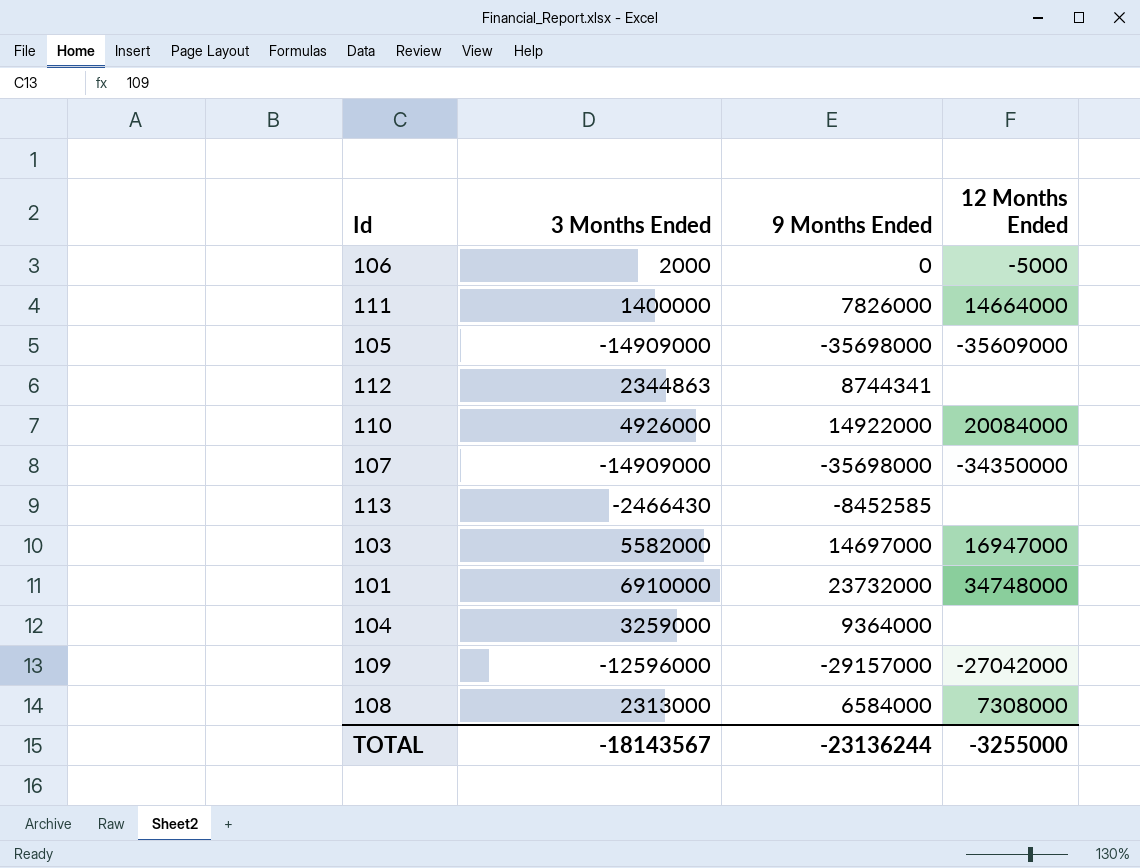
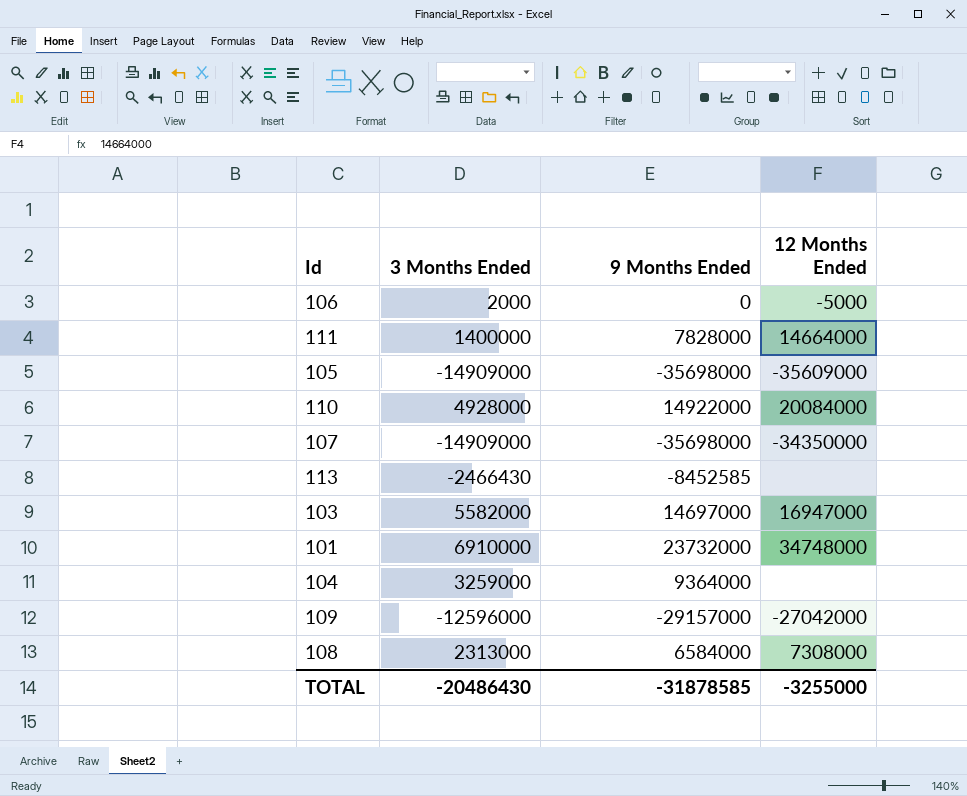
row 112: 2344863 | 8744341 | none -> none
111 | 9 Months Ended: 7826000 -> 7828000
110 | 3 Months Ended: 4926000 -> 4928000
TOTAL | 3 Months Ended: -18143567 -> -20486430
TOTAL | 9 Months Ended: -23136244 -> -31878585

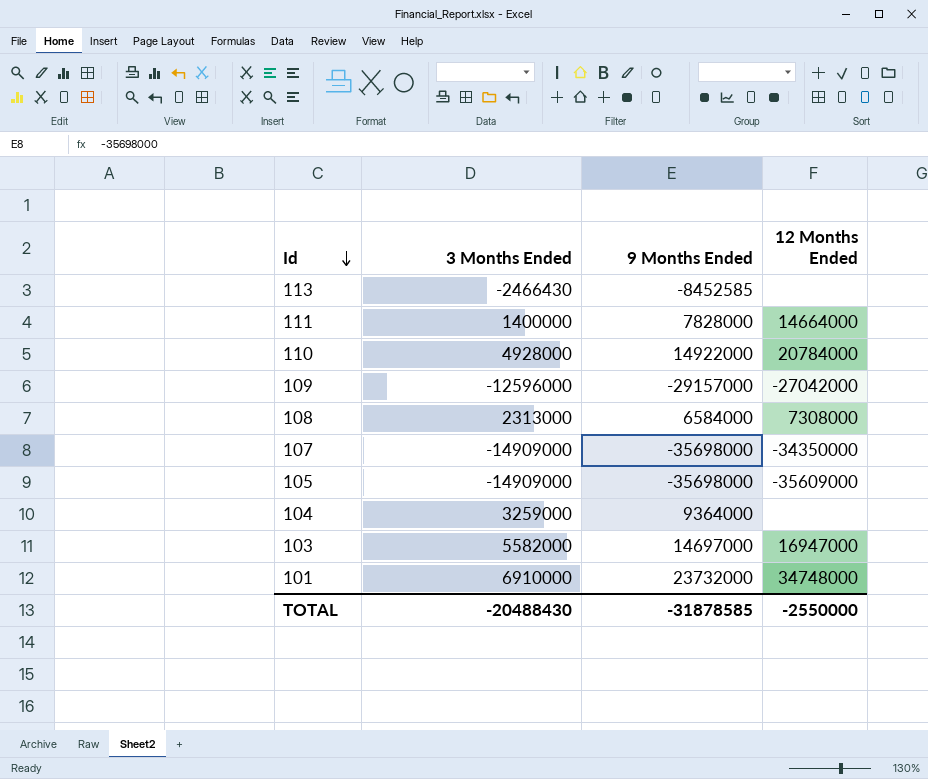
row order: none -> Id descending
row 106: 2000 | 0 | -5000 -> none
110 | 12 Months Ended: 20084000 -> 20784000
TOTAL | 3 Months Ended: -20486430 -> -20488430
TOTAL | 12 Months Ended: -3255000 -> -2550000

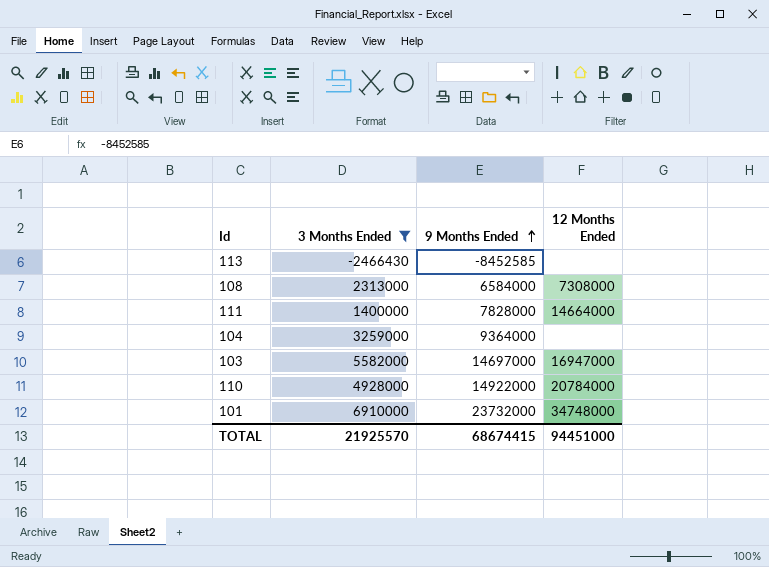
filter: none -> 3 Months Ended >= -2466430
row order: Id descending -> 9 Months Ended ascending
TOTAL | 3 Months Ended: -20488430 -> 21925570
TOTAL | 9 Months Ended: -31878585 -> 68674415
TOTAL | 12 Months Ended: -2550000 -> 94451000

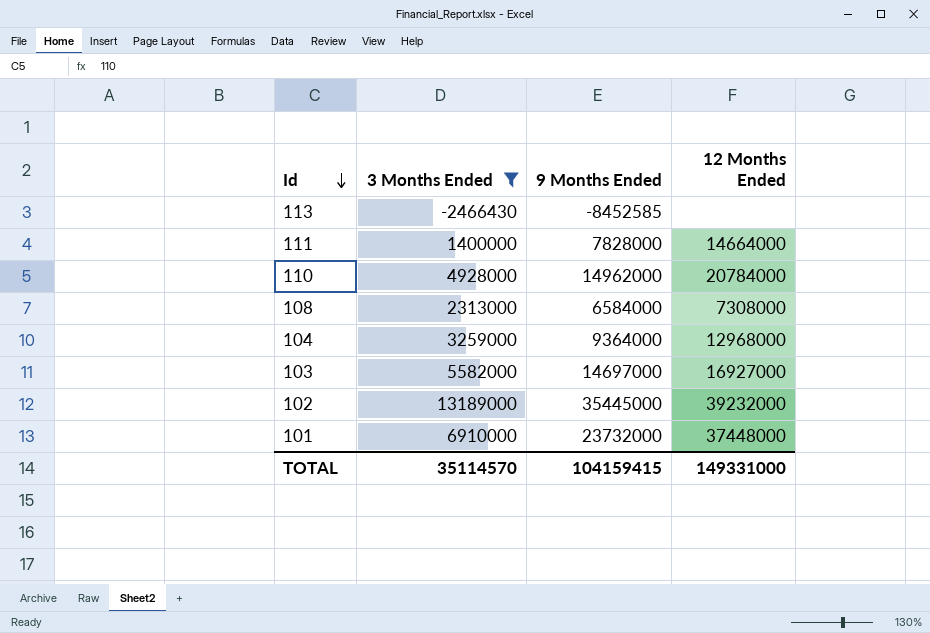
row order: 9 Months Ended ascending -> Id descending
110 | 9 Months Ended: 14922000 -> 14962000
104 | 12 Months Ended: none -> 12968000
103 | 12 Months Ended: 16947000 -> 16927000
row 102: none -> 13189000 | 35445000 | 39232000
101 | 12 Months Ended: 34748000 -> 37448000
TOTAL | 3 Months Ended: 21925570 -> 35114570
TOTAL | 9 Months Ended: 68674415 -> 104159415
TOTAL | 12 Months Ended: 94451000 -> 149331000

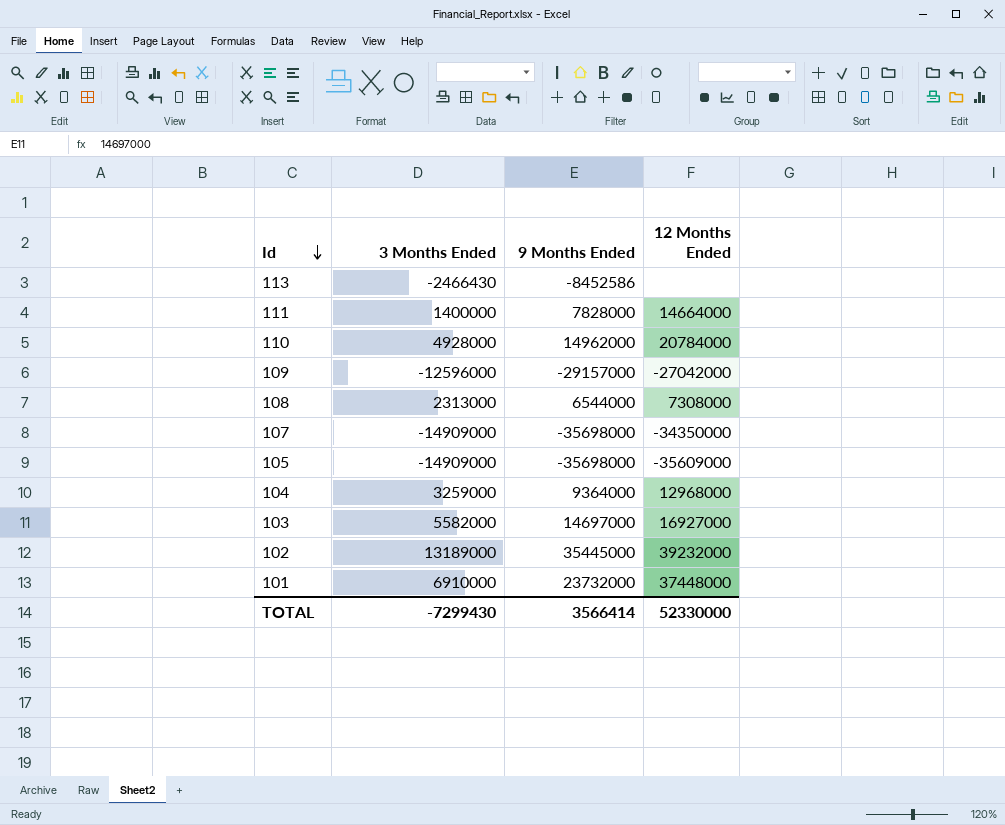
filter: 3 Months Ended >= -2466430 -> none
113 | 9 Months Ended: -8452585 -> -8452586
108 | 9 Months Ended: 6584000 -> 6544000
TOTAL | 3 Months Ended: 35114570 -> -7299430
TOTAL | 9 Months Ended: 104159415 -> 3566414
TOTAL | 12 Months Ended: 149331000 -> 52330000

